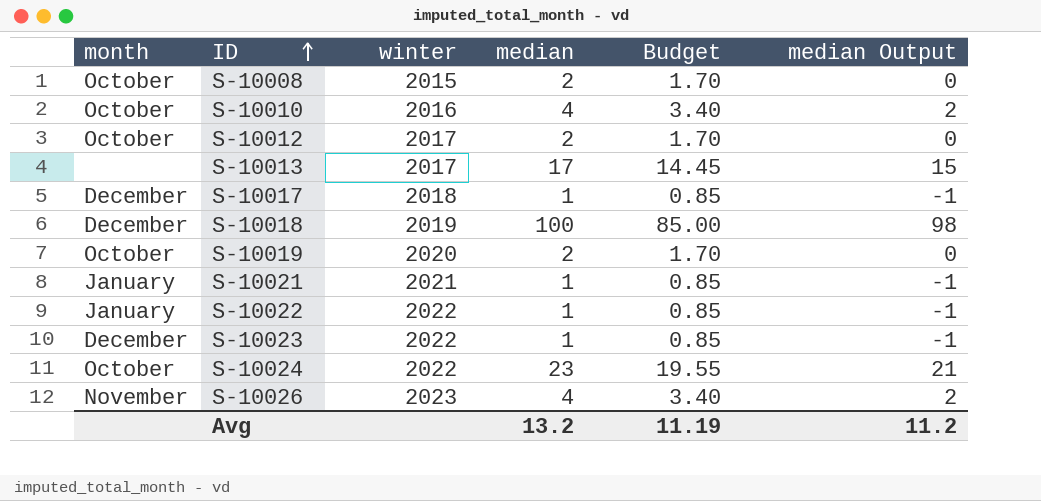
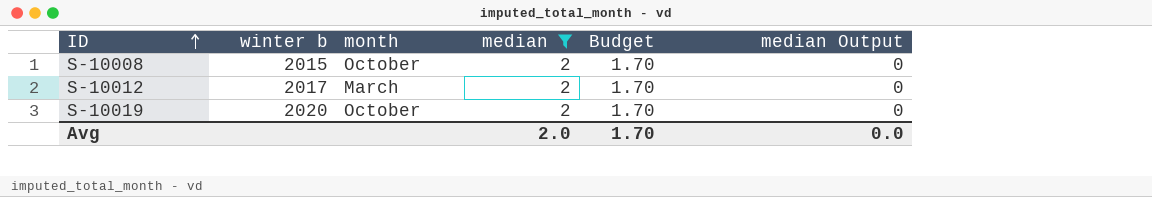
filter: none -> median = 2
column name: winter -> winter b
column month | position: 1 -> 3
S-10012 | month: October -> March
Avg | median: 13.2 -> 2.0
Avg | Budget: 11.19 -> 1.70
Avg | median Output: 11.2 -> 0.0

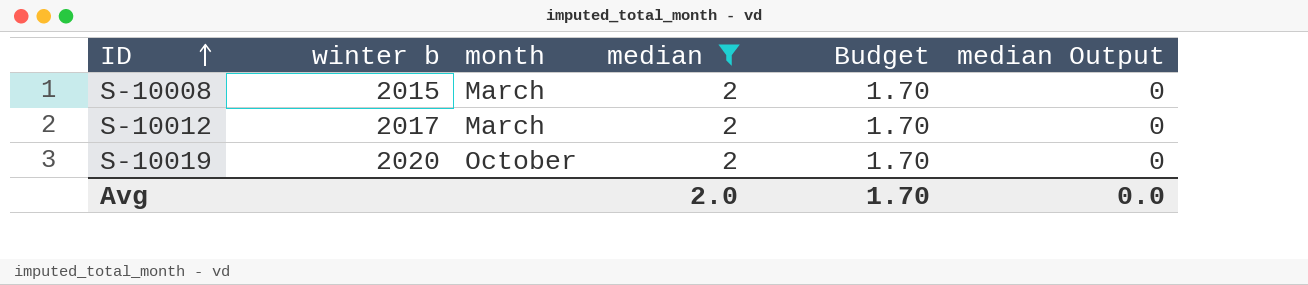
S-10008 | month: October -> March

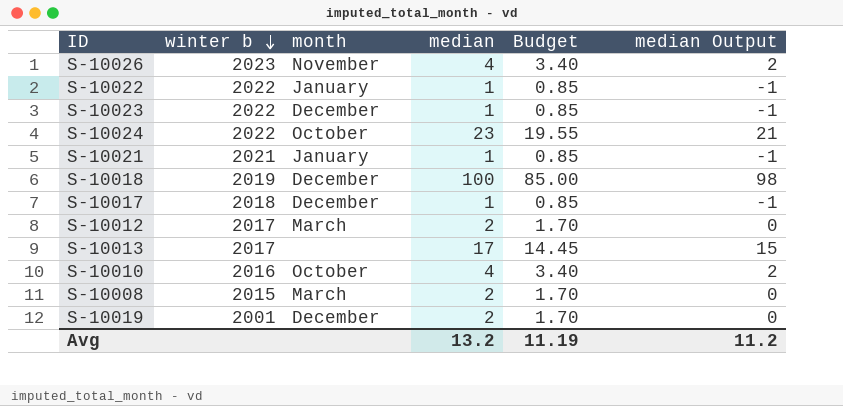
filter: median = 2 -> none
row order: ID ascending -> winter b descending
S-10019 | winter b: 2020 -> 2001
S-10019 | month: October -> December
Avg | median: 2.0 -> 13.2
Avg | Budget: 1.70 -> 11.19
Avg | median Output: 0.0 -> 11.2

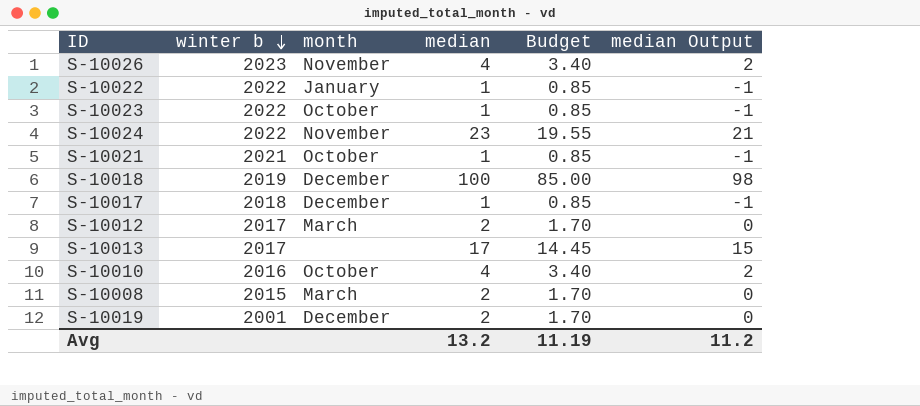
S-10023 | month: December -> October
S-10024 | month: October -> November
S-10021 | month: January -> October

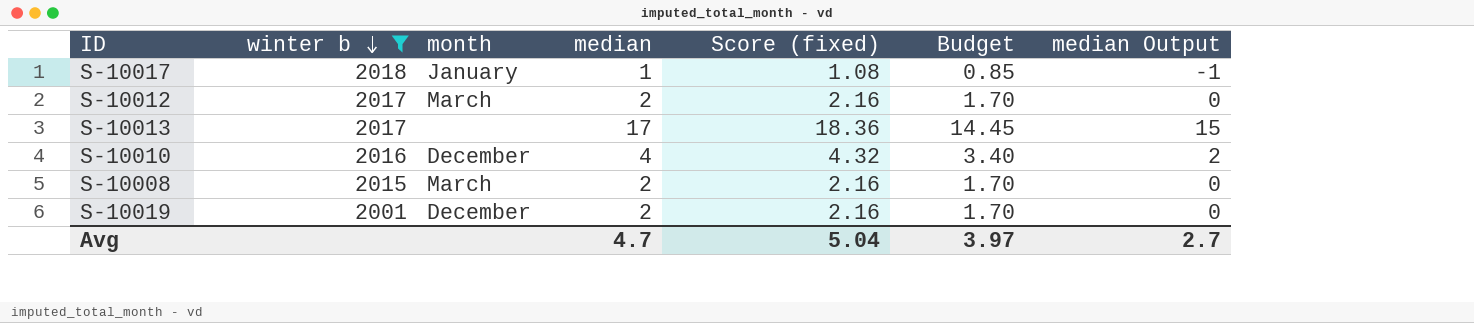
filter: none -> winter b <= 2018
column Score (fixed) | formula: none -> [median] * 1.08
S-10017 | month: December -> January
S-10010 | month: October -> December
Avg | median: 13.2 -> 4.7
Avg | Budget: 11.19 -> 3.97
Avg | median Output: 11.2 -> 2.7

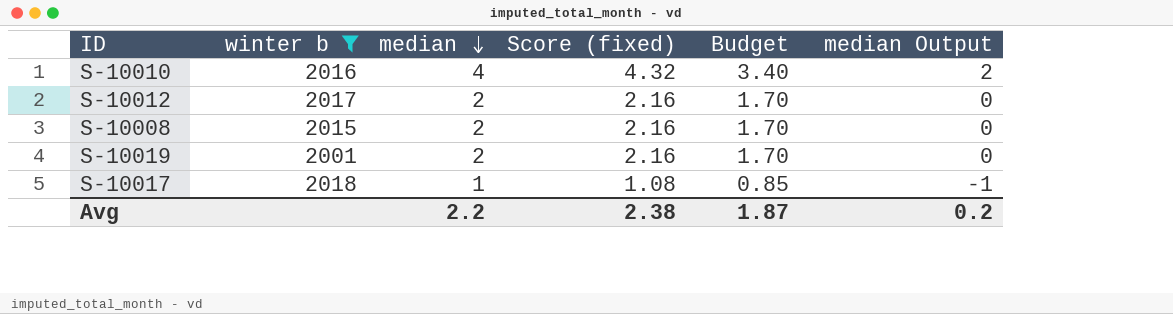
row order: winter b descending -> median descending
column month | position: 3 -> none
row S-10013: 2017 | none | 17 | 18.36 | 14.45 | 15 -> none
Avg | median: 4.7 -> 2.2
Avg | Score (fixed): 5.04 -> 2.38
Avg | Budget: 3.97 -> 1.87
Avg | median Output: 2.7 -> 0.2

